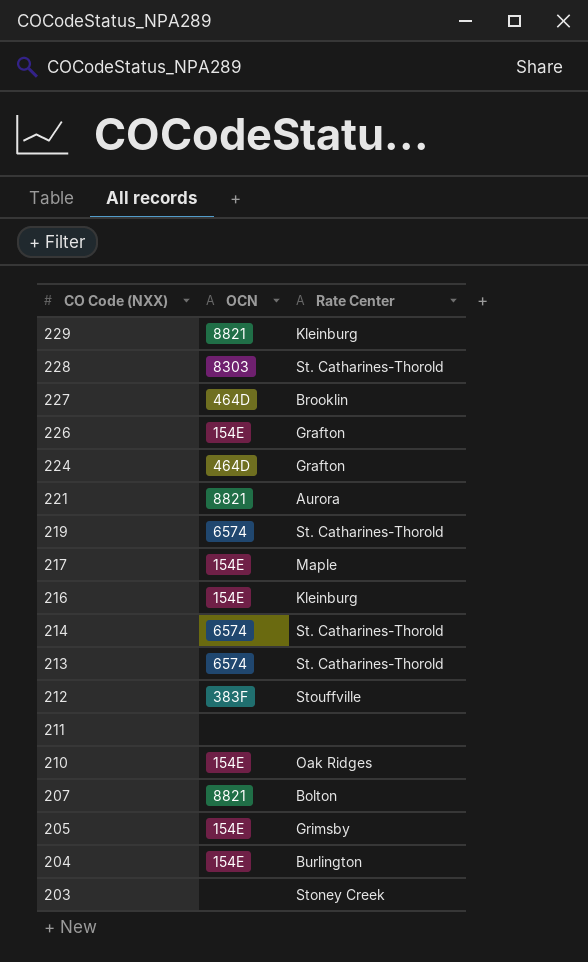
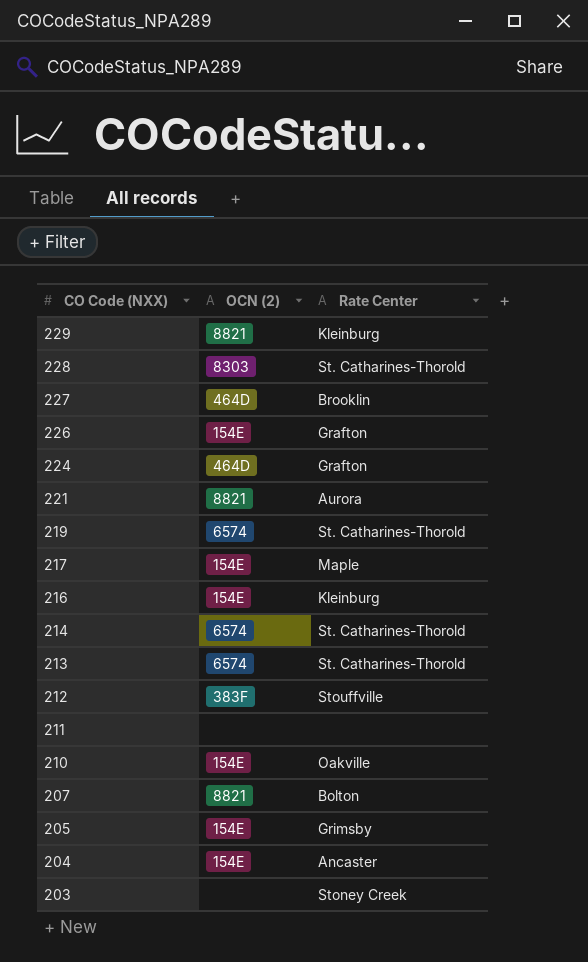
column name: OCN -> OCN (2)
210 | Rate Center: Oak Ridges -> Oakville
204 | Rate Center: Burlington -> Ancaster

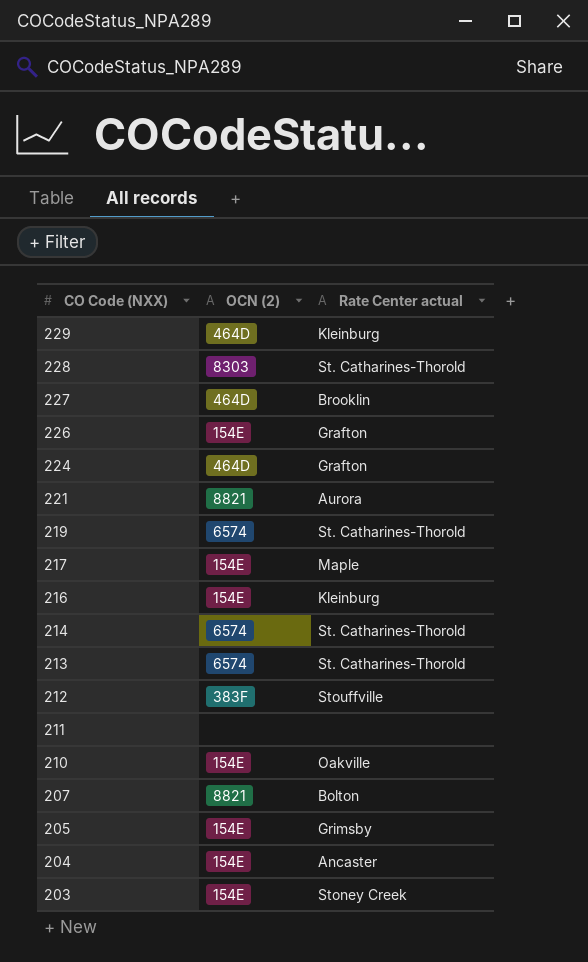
column name: Rate Center -> Rate Center actual
229 | OCN (2): 8821 -> 464D
203 | OCN (2): none -> 154E

